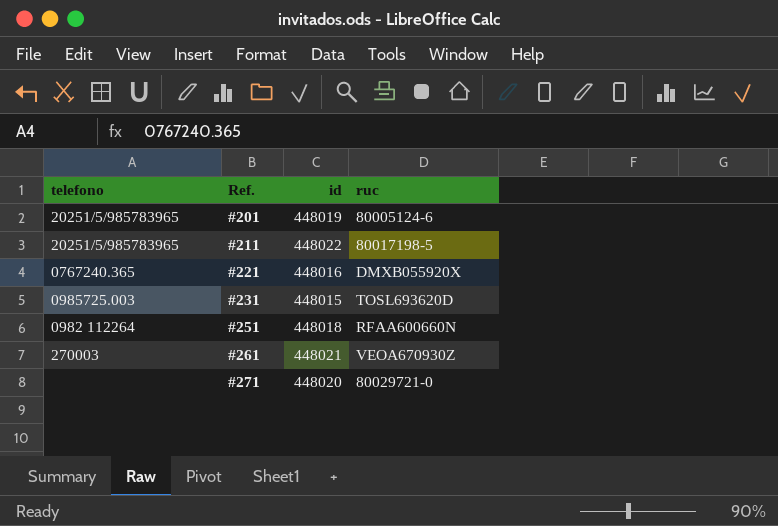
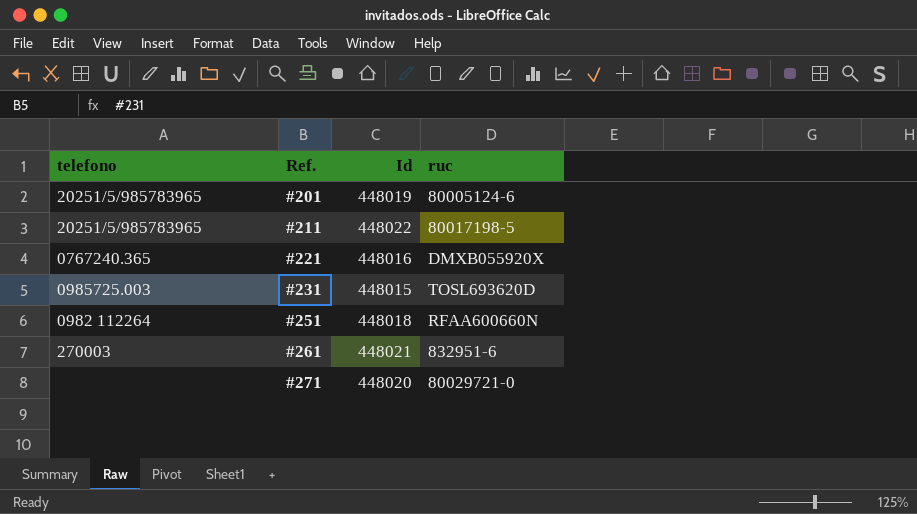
column name: id -> Id
#261 | ruc: VEOA670930Z -> 832951-6

